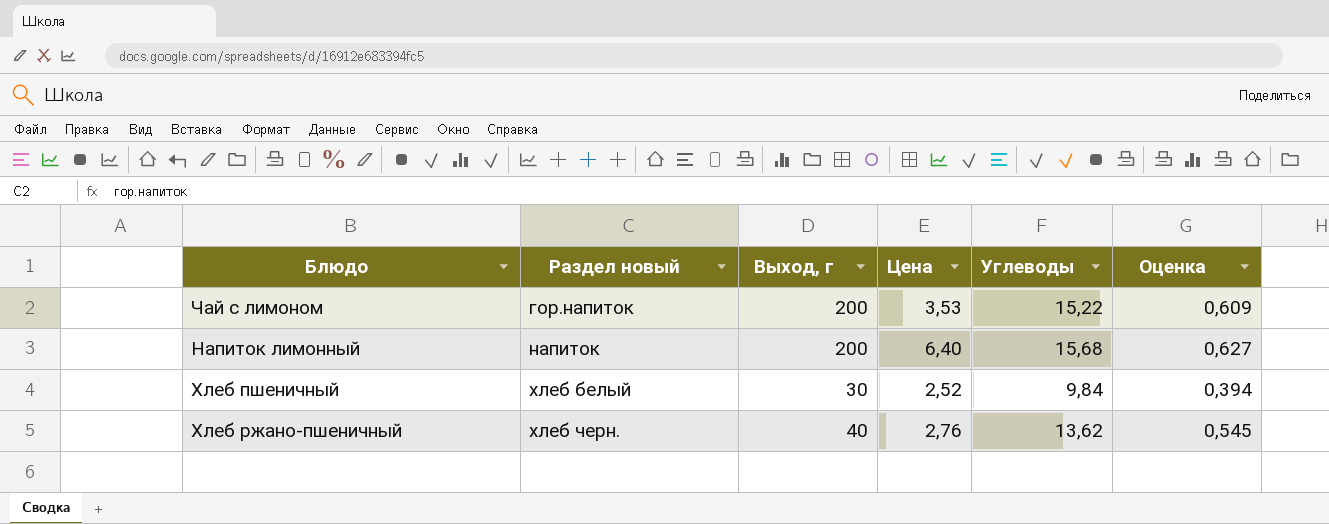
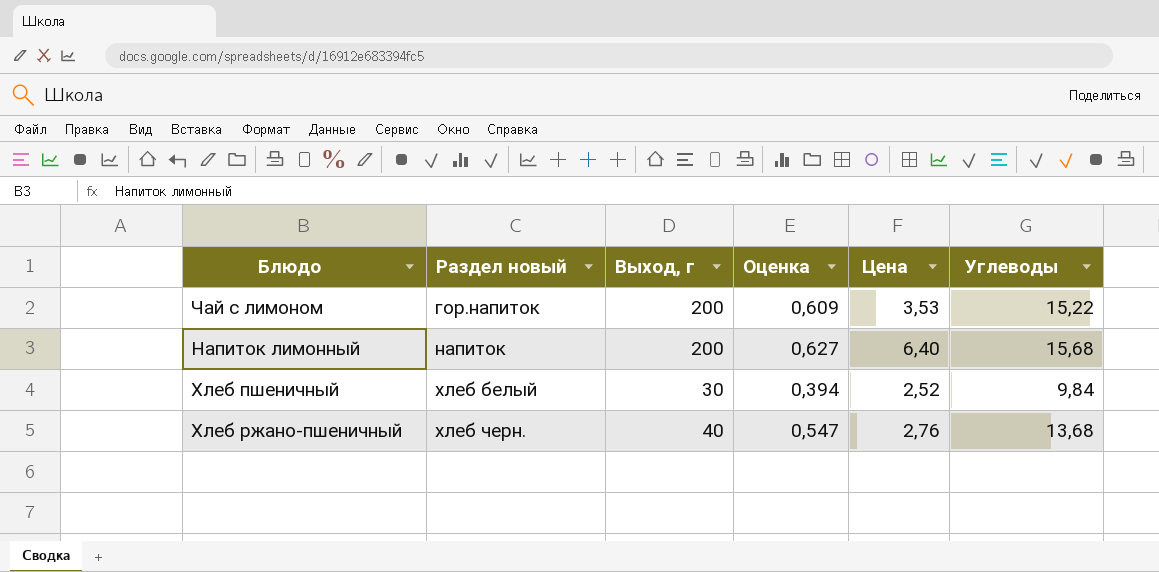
column Оценка | position: 6 -> 4
Хлеб ржано-пшеничный | Оценка: 0,545 -> 0,547
Хлеб ржано-пшеничный | Углеводы: 13,62 -> 13,68

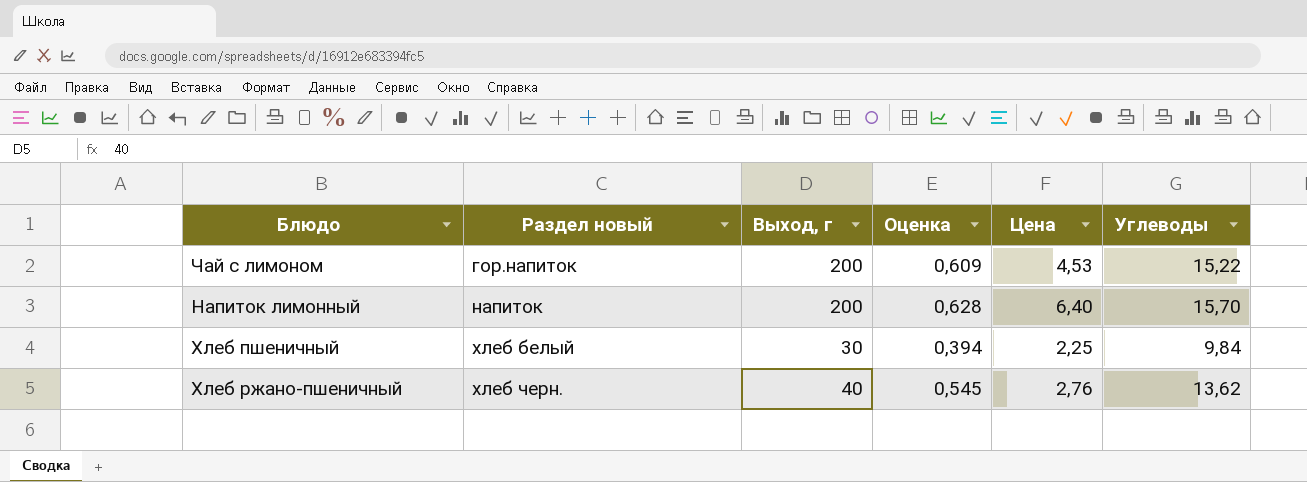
Чай с лимоном | Цена: 3,53 -> 4,53
Напиток лимонный | Оценка: 0,627 -> 0,628
Напиток лимонный | Углеводы: 15,68 -> 15,70
Хлеб пшеничный | Цена: 2,52 -> 2,25
Хлеб ржано-пшеничный | Оценка: 0,547 -> 0,545
Хлеб ржано-пшеничный | Углеводы: 13,68 -> 13,62

